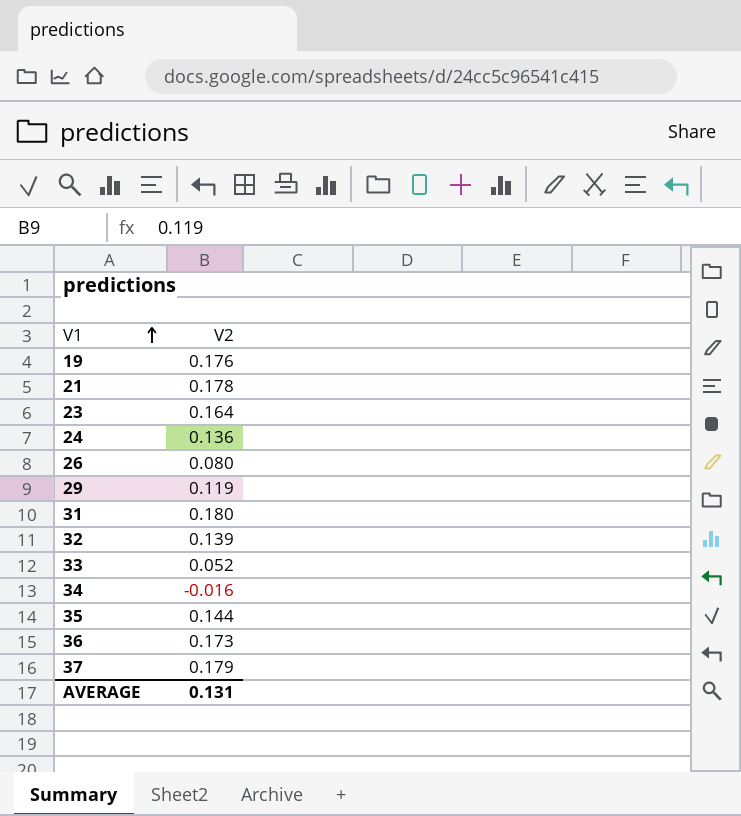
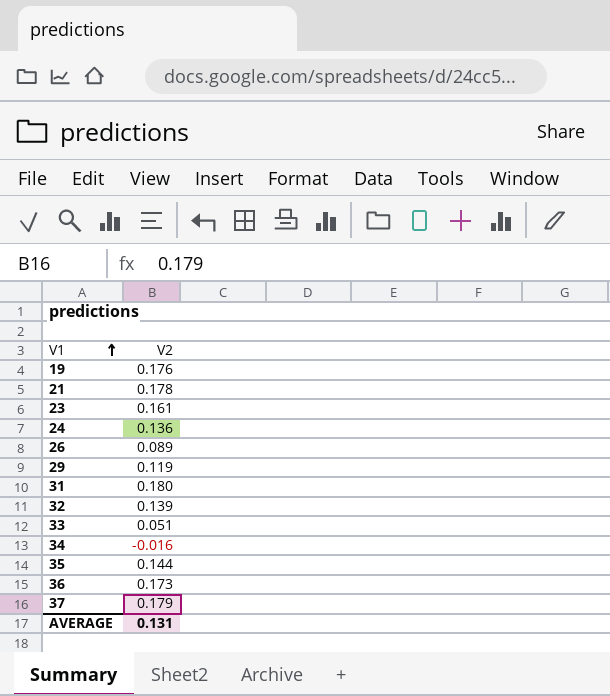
23 | V2: 0.164 -> 0.161
26 | V2: 0.080 -> 0.089
33 | V2: 0.052 -> 0.051

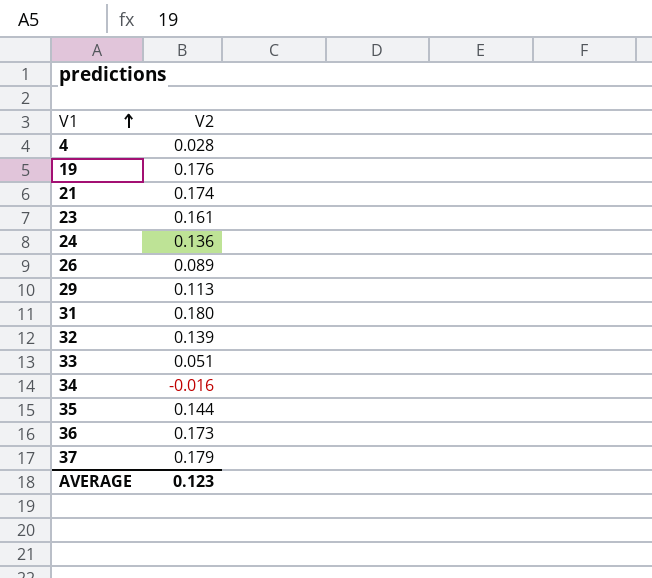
row 4: none -> 0.028
21 | V2: 0.178 -> 0.174
29 | V2: 0.119 -> 0.113
AVERAGE | V2: 0.131 -> 0.123

